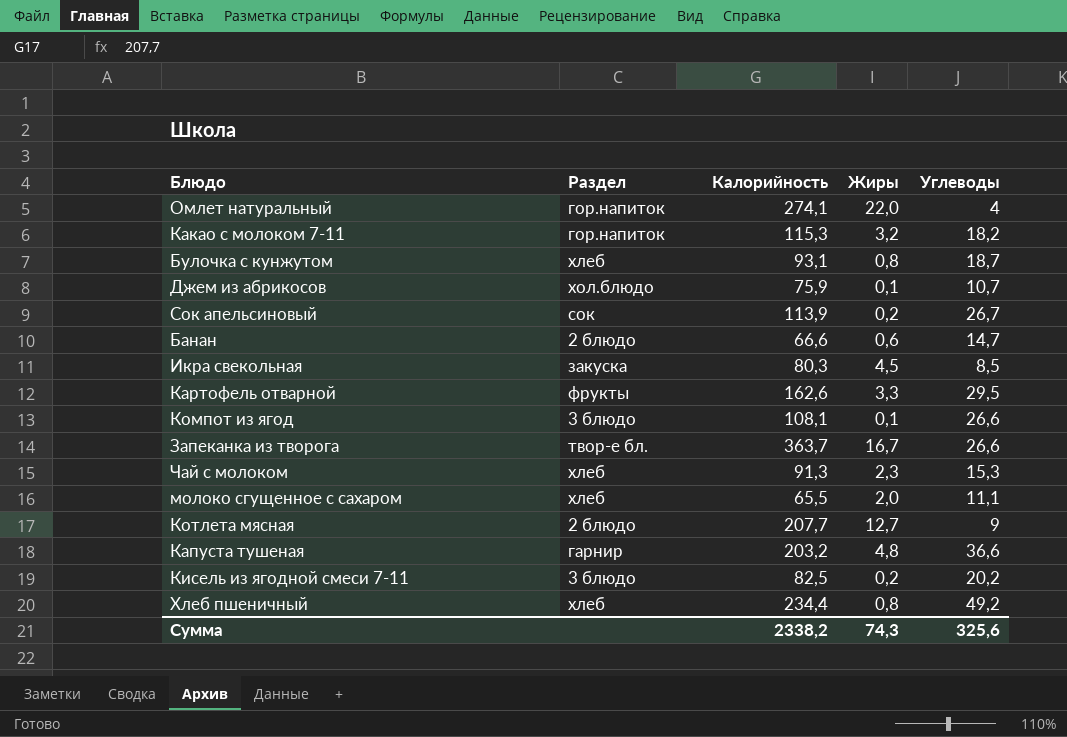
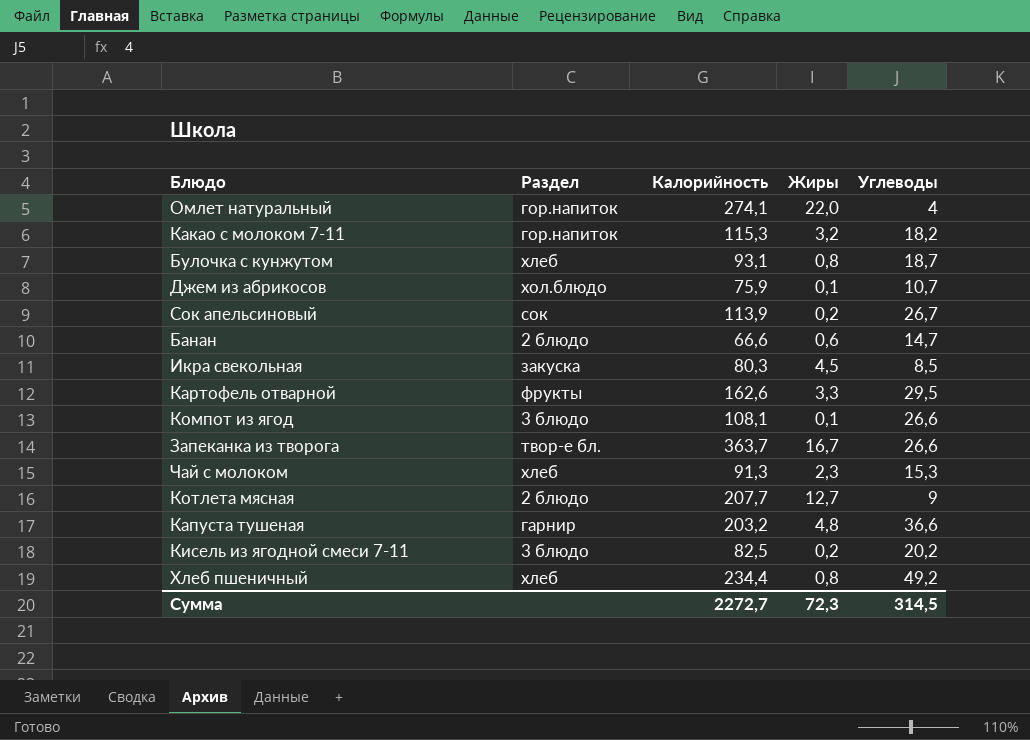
row молоко сгущенное с сахаром: хлеб | 65,5 | 2,0 | 11,1 -> none
Сумма | Калорийность: 2338,2 -> 2272,7
Сумма | Жиры: 74,3 -> 72,3
Сумма | Углеводы: 325,6 -> 314,5

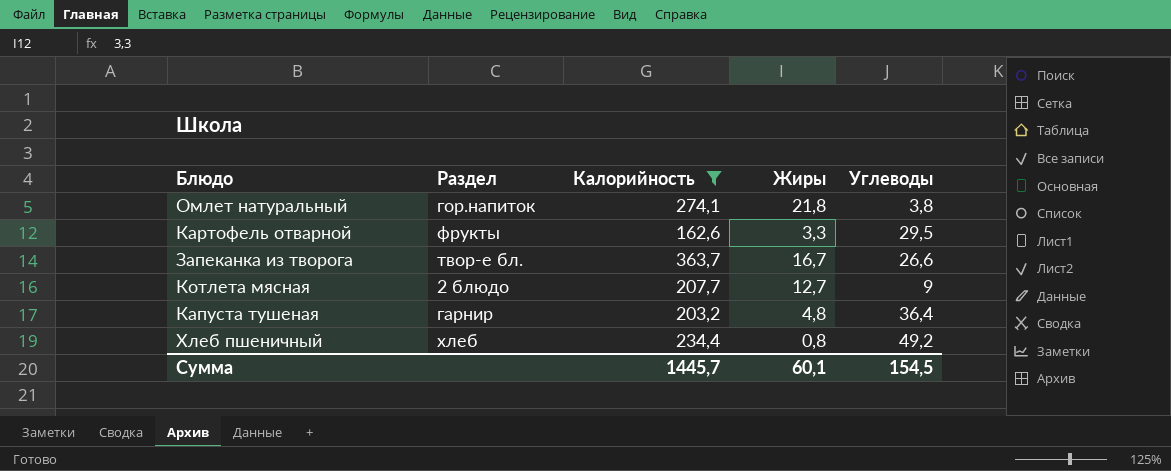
filter: none -> Калорийность >= 162,6
Омлет натуральный | Жиры: 22,0 -> 21,8
Омлет натуральный | Углеводы: 4 -> 3,8
Капуста тушеная | Углеводы: 36,6 -> 36,4
Сумма | Калорийность: 2272,7 -> 1445,7
Сумма | Жиры: 72,3 -> 60,1
Сумма | Углеводы: 314,5 -> 154,5

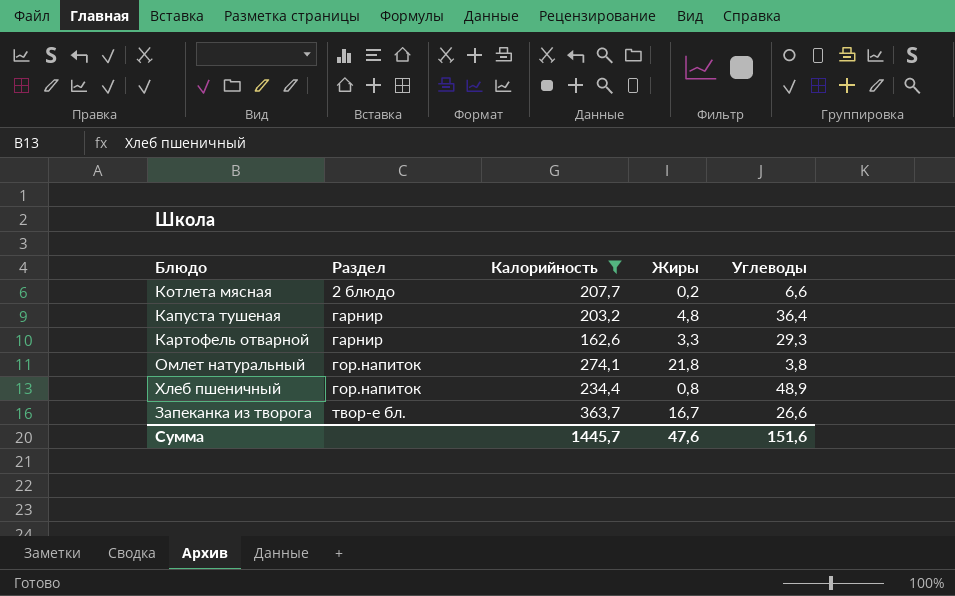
row order: none -> Раздел ascending
Котлета мясная | Жиры: 12,7 -> 0,2
Котлета мясная | Углеводы: 9 -> 6,6
Картофель отварной | Раздел: фрукты -> гарнир
Картофель отварной | Углеводы: 29,5 -> 29,3
Хлеб пшеничный | Раздел: хлеб -> гор.напиток
Хлеб пшеничный | Углеводы: 49,2 -> 48,9
Сумма | Жиры: 60,1 -> 47,6
Сумма | Углеводы: 154,5 -> 151,6

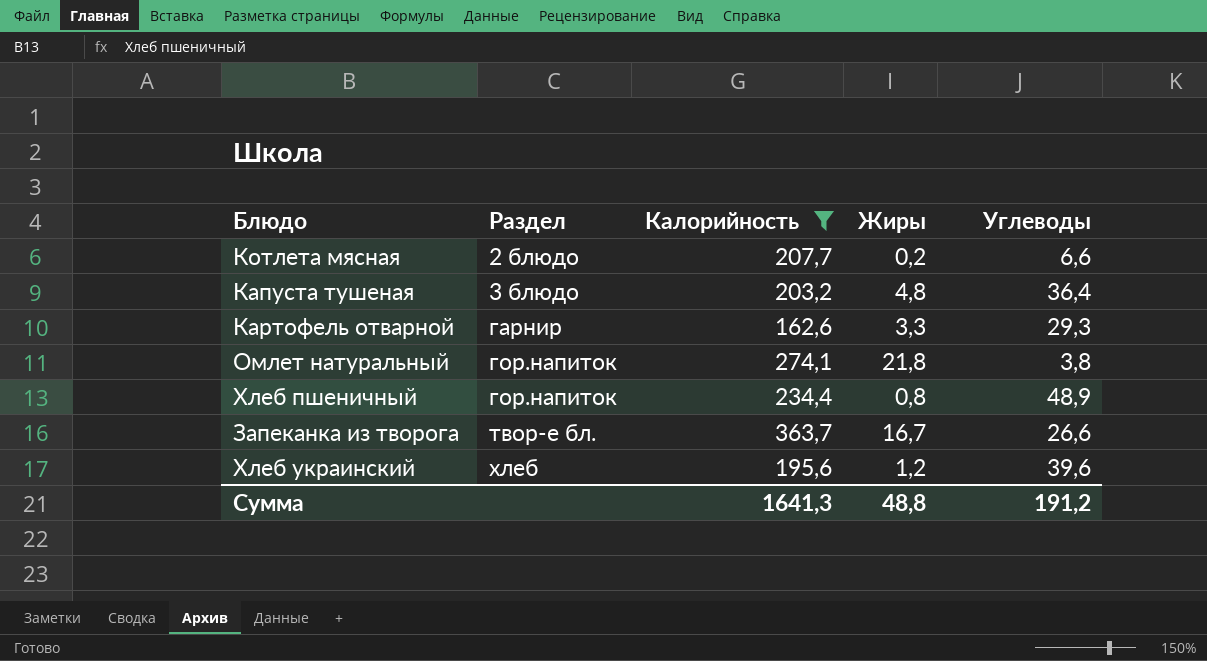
Капуста тушеная | Раздел: гарнир -> 3 блюдо
row Хлеб украинский: none -> хлеб | 195,6 | 1,2 | 39,6
Сумма | Калорийность: 1445,7 -> 1641,3
Сумма | Жиры: 47,6 -> 48,8
Сумма | Углеводы: 151,6 -> 191,2

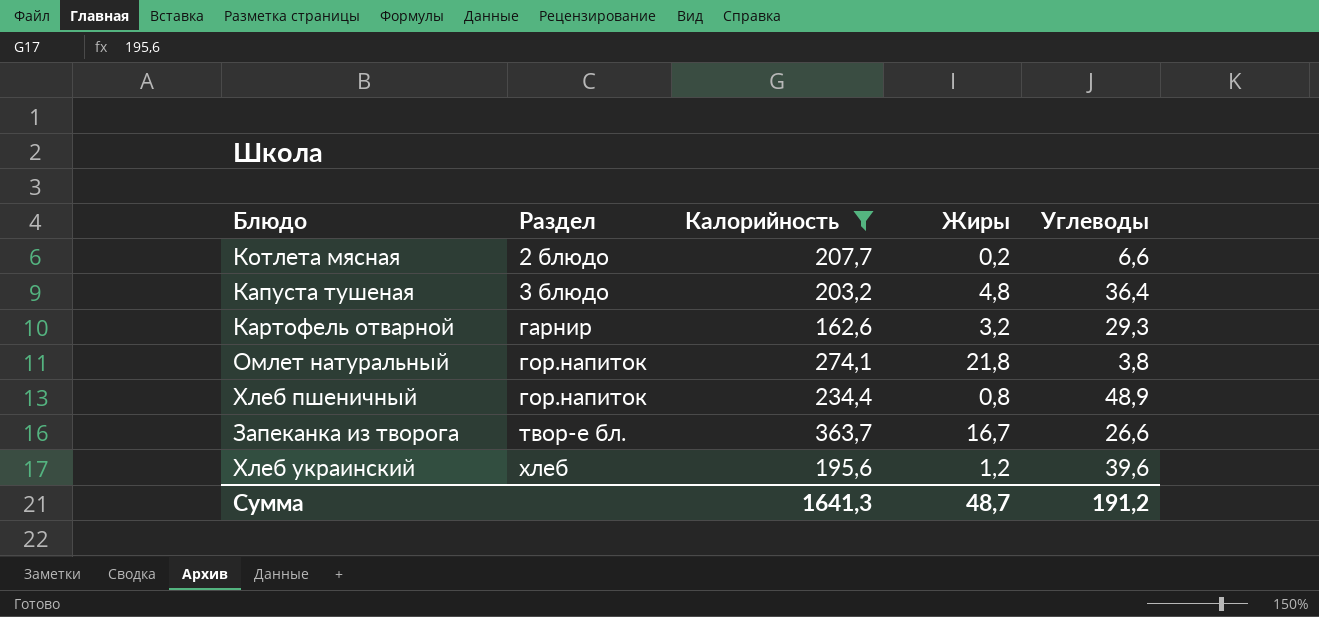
Картофель отварной | Жиры: 3,3 -> 3,2
Сумма | Жиры: 48,8 -> 48,7

